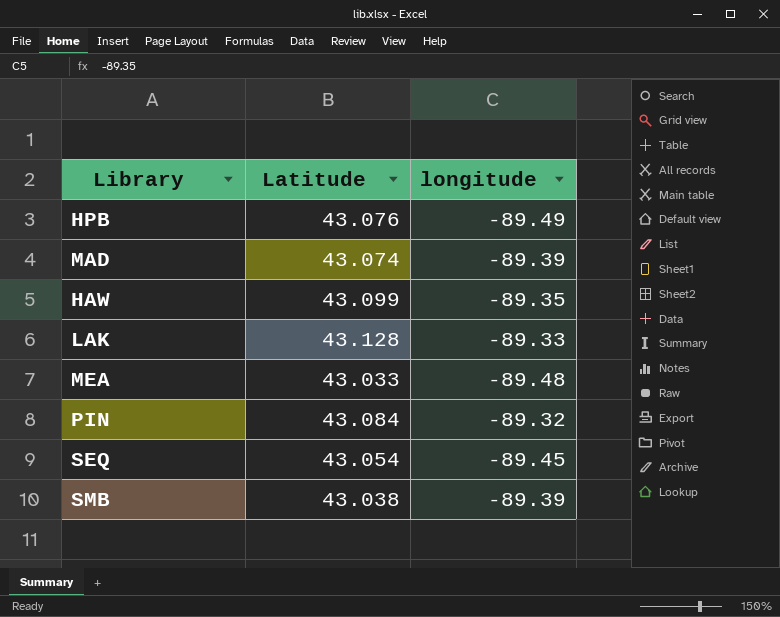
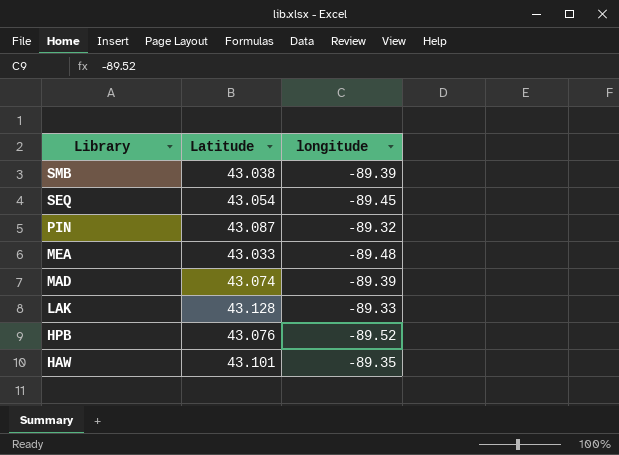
row order: none -> Library descending
PIN | Latitude: 43.084 -> 43.087
HPB | longitude: -89.49 -> -89.52
HAW | Latitude: 43.099 -> 43.101

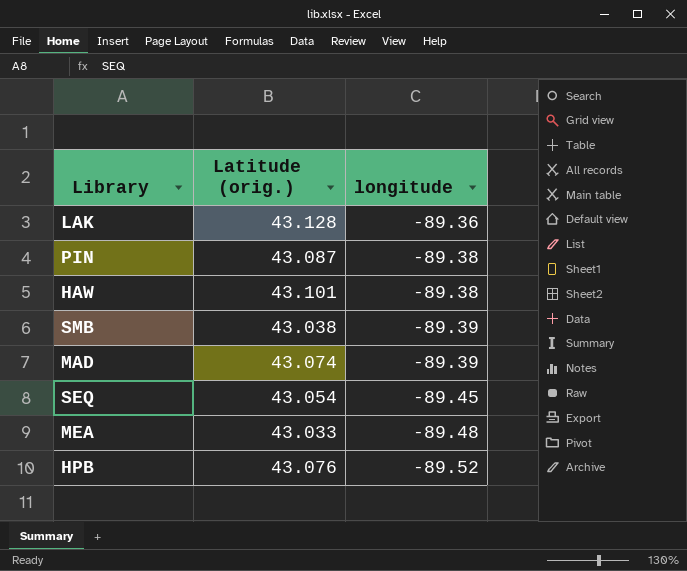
row order: Library descending -> longitude descending
column name: Latitude -> Latitude (orig.)
LAK | longitude: -89.33 -> -89.36
PIN | longitude: -89.32 -> -89.38
HAW | longitude: -89.35 -> -89.38

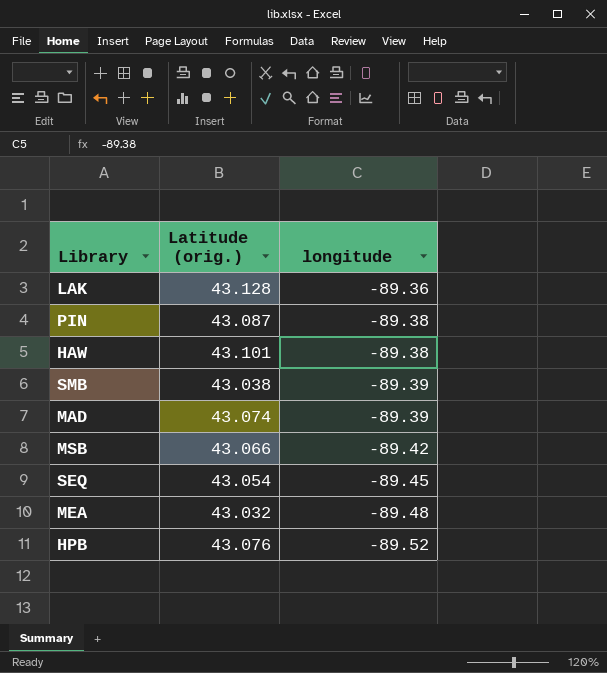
row MSB: none -> 43.066 | -89.42
MEA | Latitude (orig.): 43.033 -> 43.032

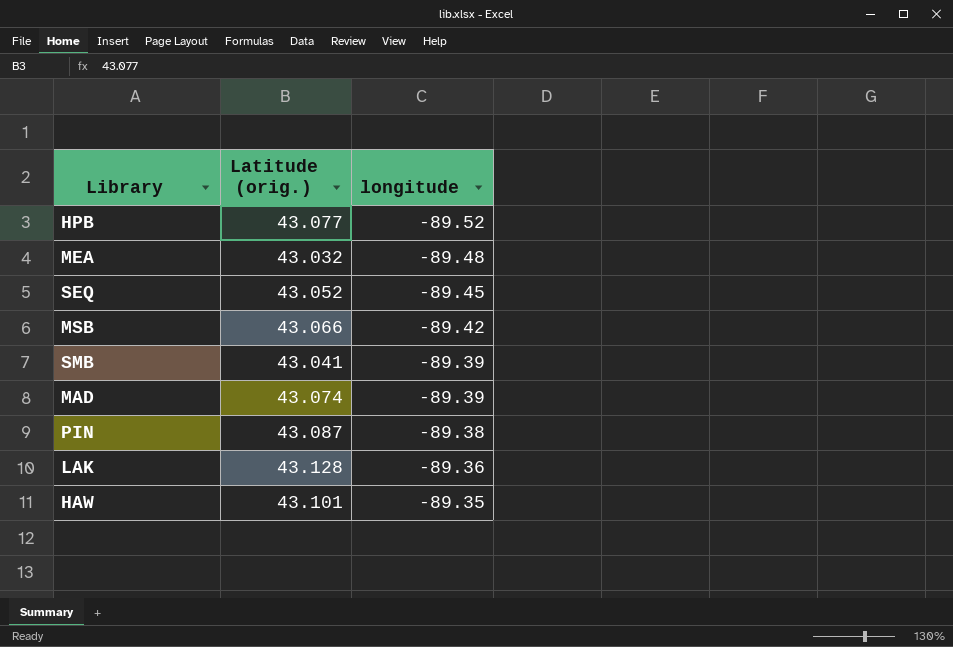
row order: longitude descending -> longitude ascending
HPB | Latitude (orig.): 43.076 -> 43.077
SEQ | Latitude (orig.): 43.054 -> 43.052
SMB | Latitude (orig.): 43.038 -> 43.041
HAW | longitude: -89.38 -> -89.35

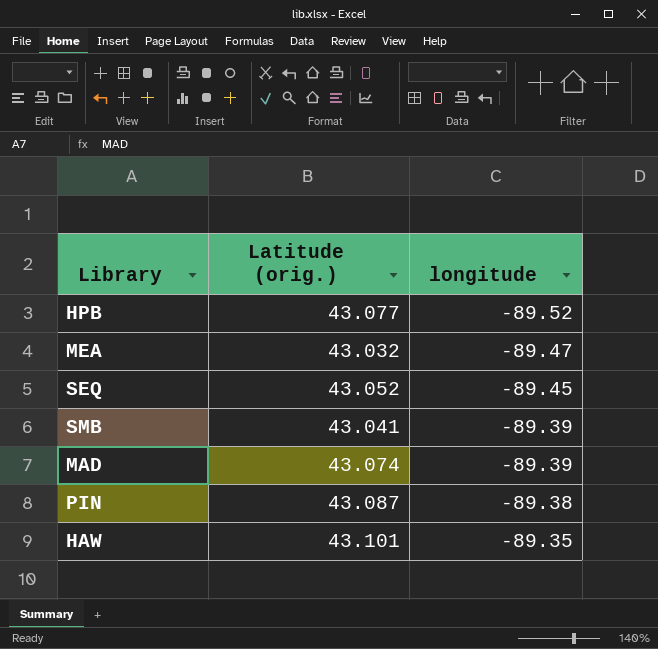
row MSB: 43.066 | -89.42 -> none
row LAK: 43.128 | -89.36 -> none
MEA | longitude: -89.48 -> -89.47

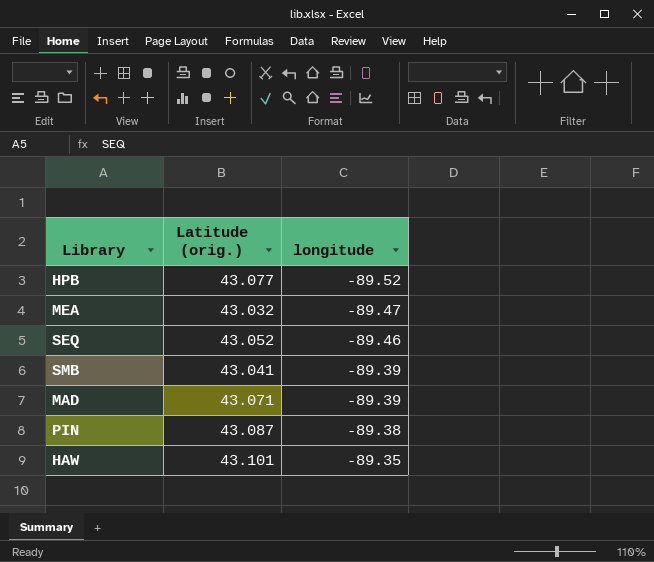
SEQ | longitude: -89.45 -> -89.46
MAD | Latitude (orig.): 43.074 -> 43.071

